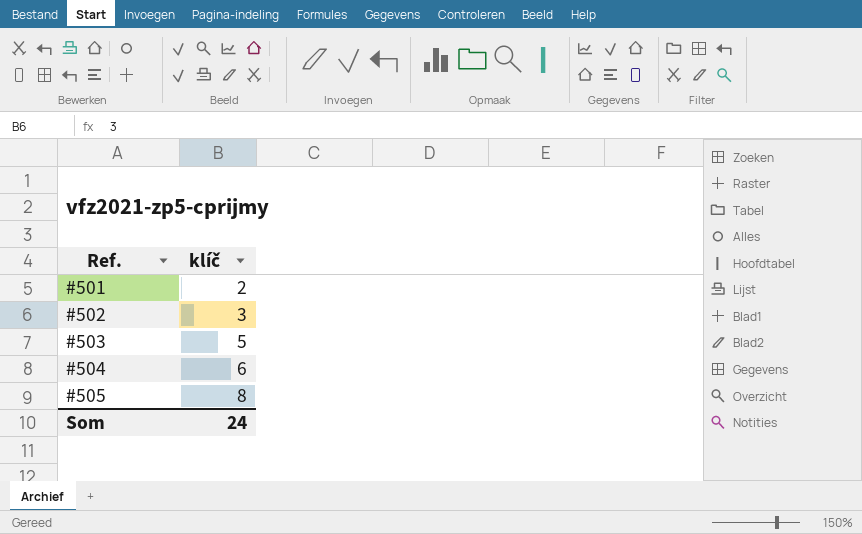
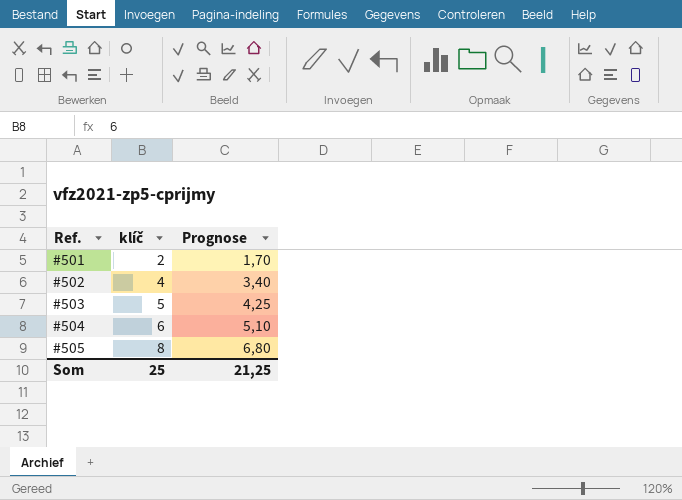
column Prognose | formula: none -> [klíč] * 0,85
#502 | klíč: 3 -> 4
Som | klíč: 24 -> 25

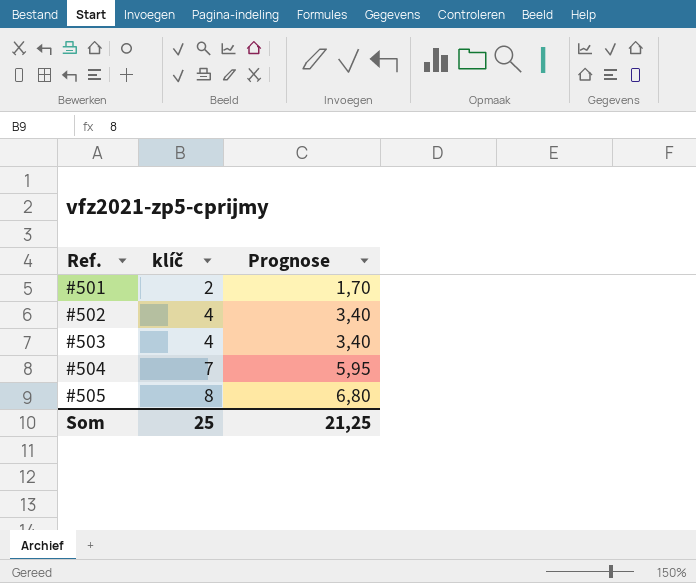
#503 | klíč: 5 -> 4
#503 | Prognose: 4,25 -> 3,40
#504 | klíč: 6 -> 7
#504 | Prognose: 5,10 -> 5,95

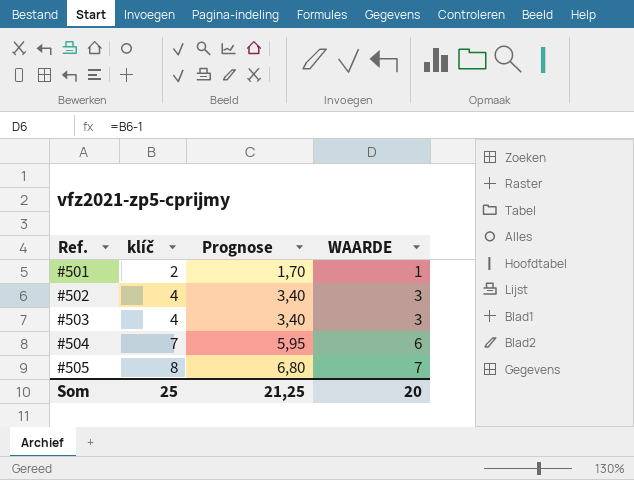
column WAARDE | formula: none -> [klíč] - 1

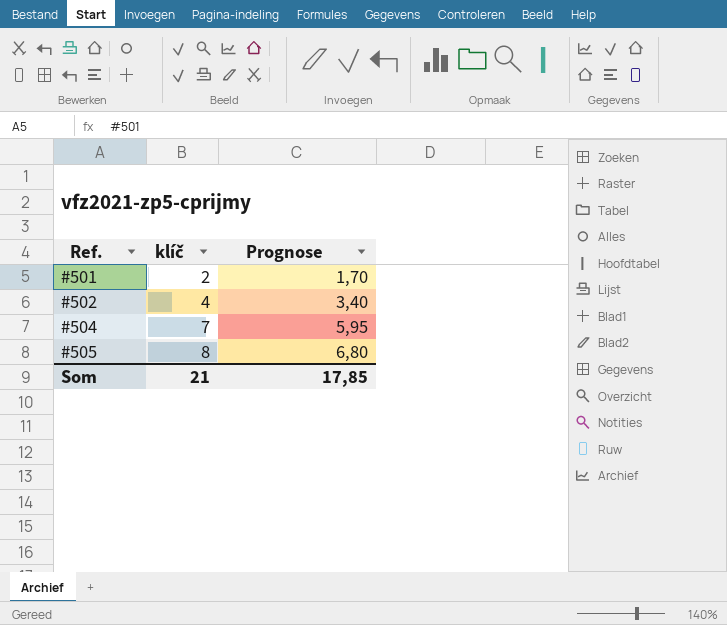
column WAARDE | formula: [klíč] - 1 -> none
row #503: 4 | 3,40 | 3 -> none
Som | klíč: 25 -> 21
Som | Prognose: 21,25 -> 17,85

